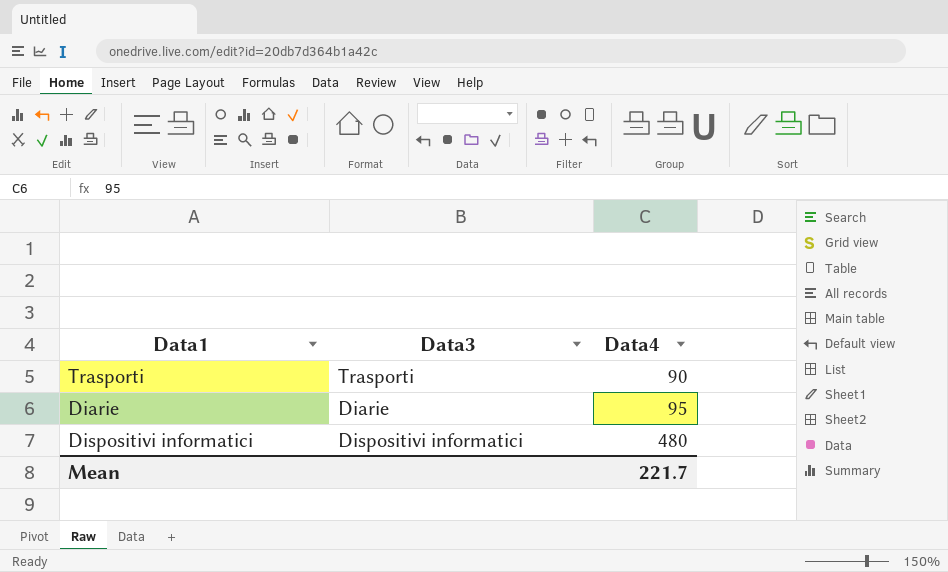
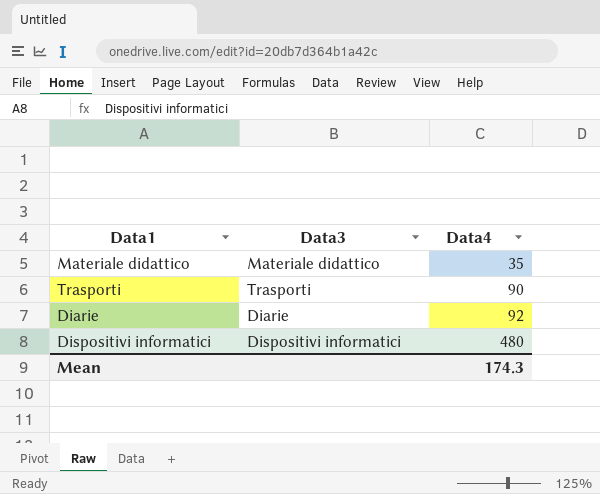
row Materiale didattico: none -> Materiale didattico | 35
Diarie | Data4: 95 -> 92
Mean | Data4: 221.7 -> 174.3

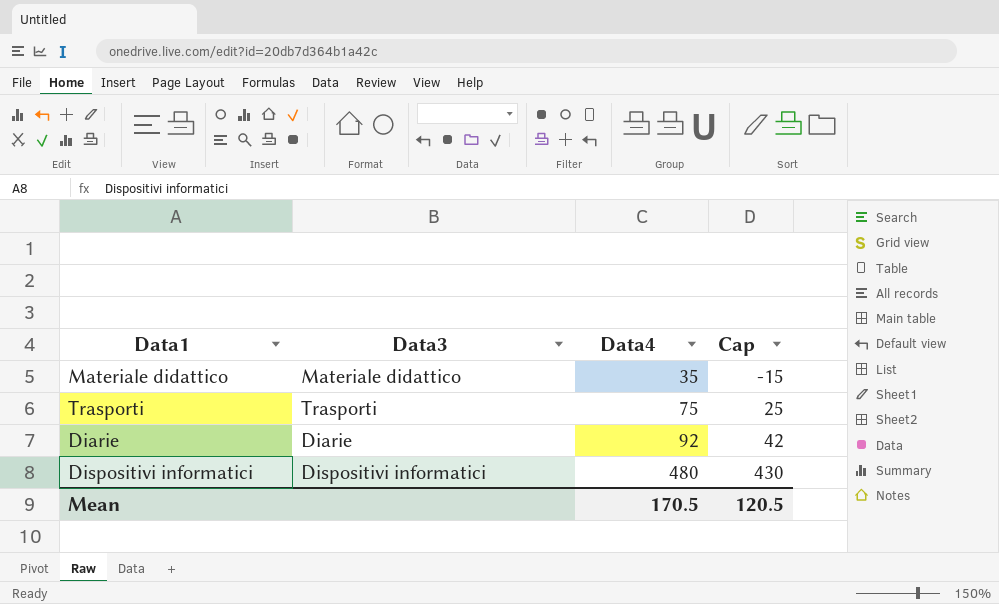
column Cap | formula: none -> [Data4] - 50
Trasporti | Data4: 90 -> 75
Mean | Data4: 174.3 -> 170.5

